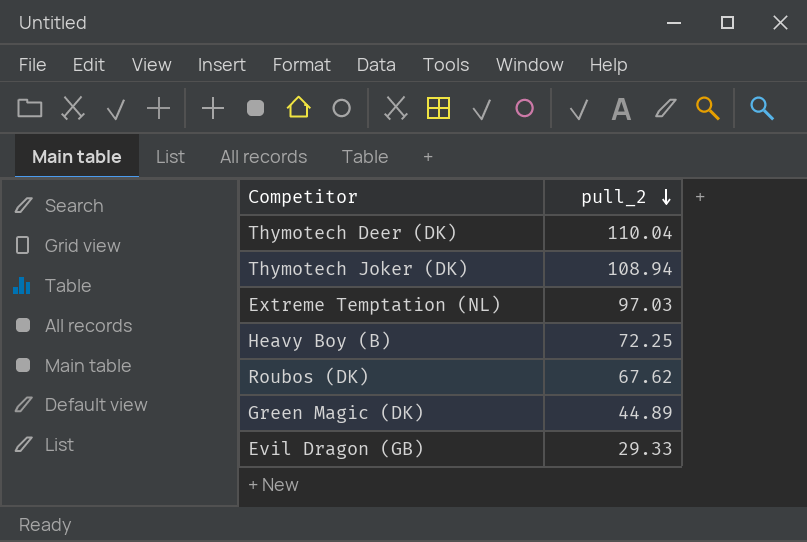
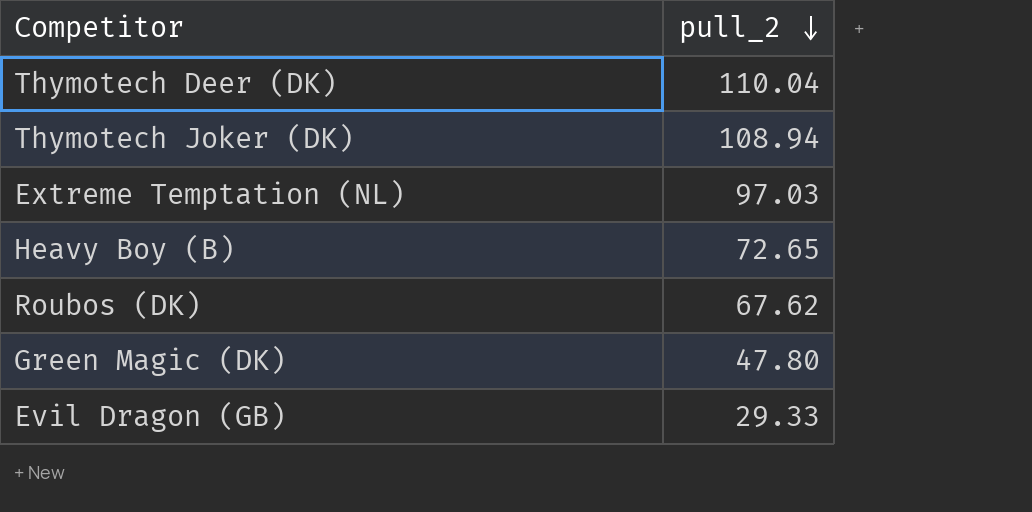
Heavy Boy (B) | pull_2: 72.25 -> 72.65
Green Magic (DK) | pull_2: 44.89 -> 47.80

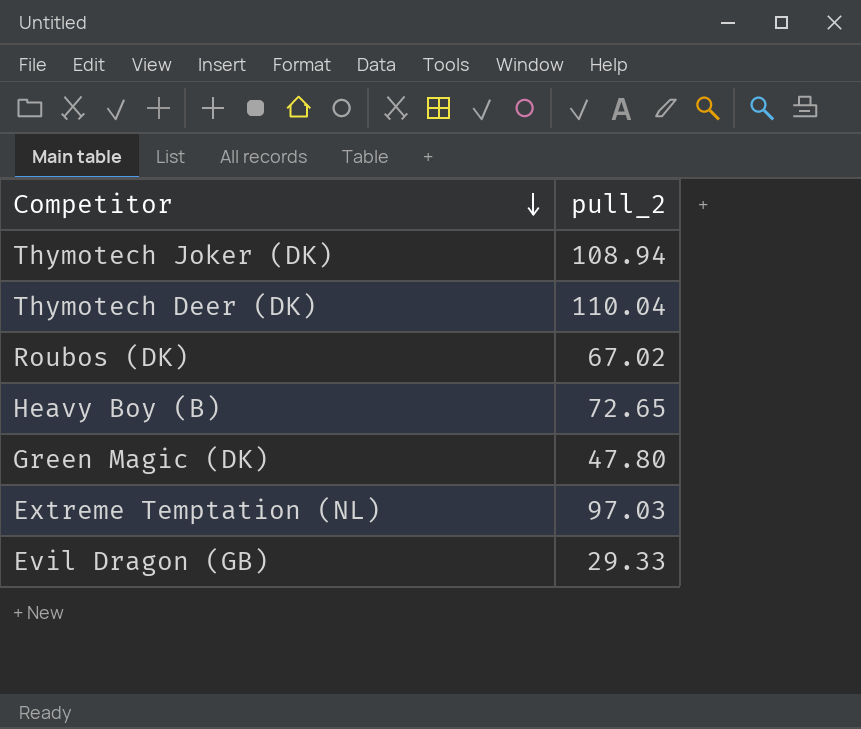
row order: pull_2 descending -> Competitor descending
Roubos (DK) | pull_2: 67.62 -> 67.02

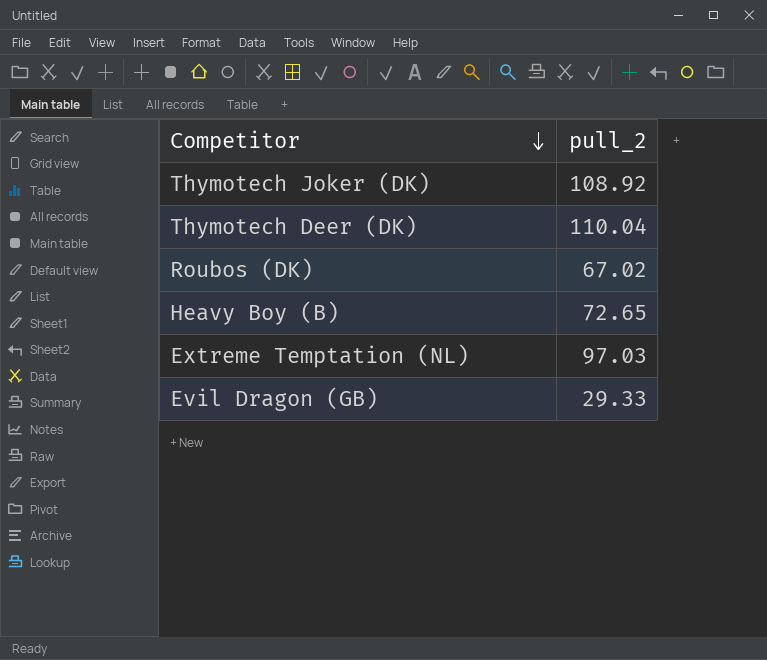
row Green Magic (DK): 47.80 -> none
Thymotech Joker (DK) | pull_2: 108.94 -> 108.92

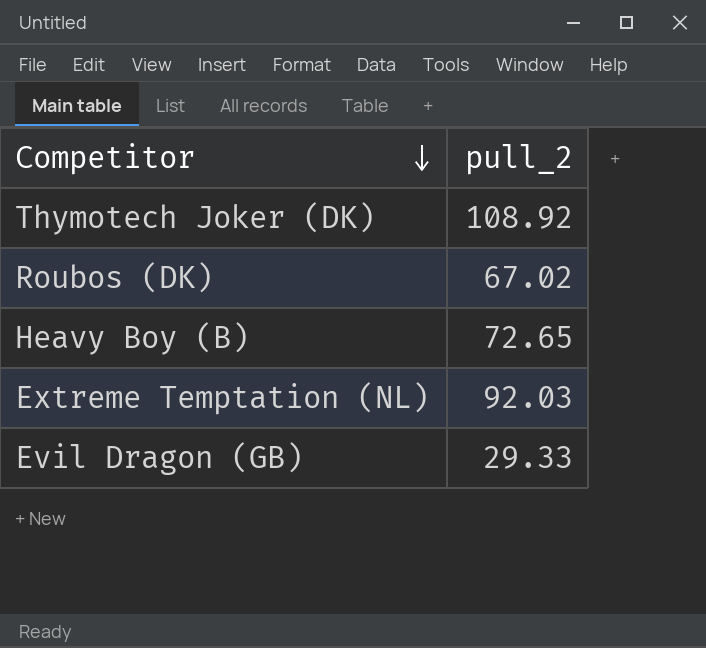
row Thymotech Deer (DK): 110.04 -> none
Extreme Temptation (NL) | pull_2: 97.03 -> 92.03

